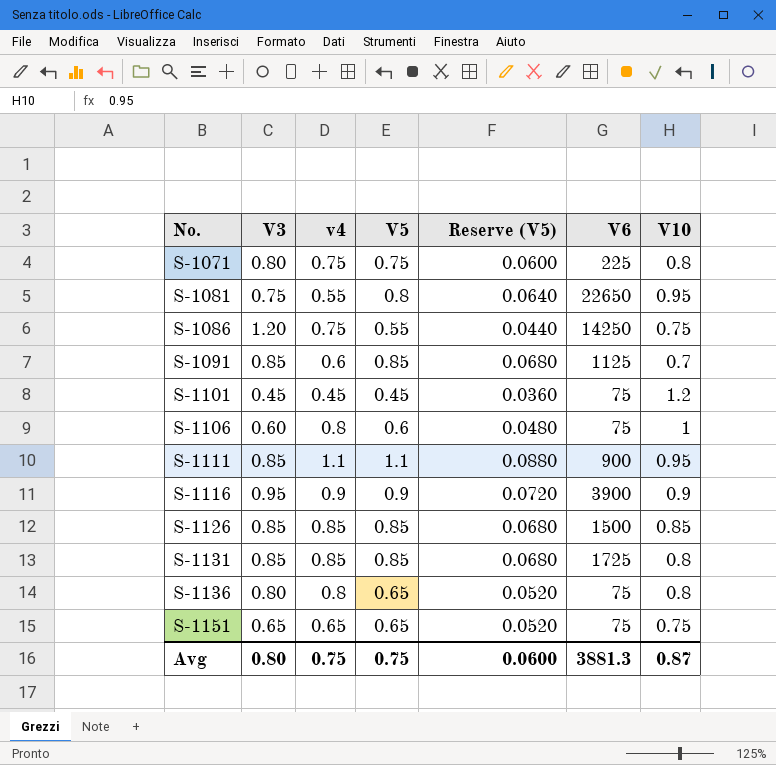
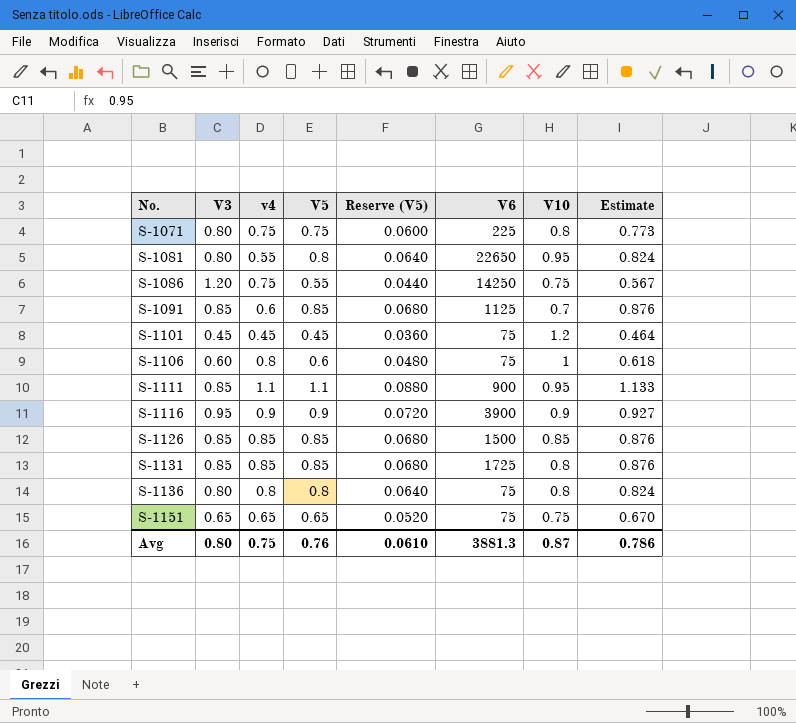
column Estimate | formula: none -> [V5] * 1.03
S-1081 | V3: 0.75 -> 0.80
S-1136 | V5: 0.65 -> 0.8
S-1136 | Reserve (V5): 0.0520 -> 0.0640
Avg | V5: 0.75 -> 0.76
Avg | Reserve (V5): 0.0600 -> 0.0610

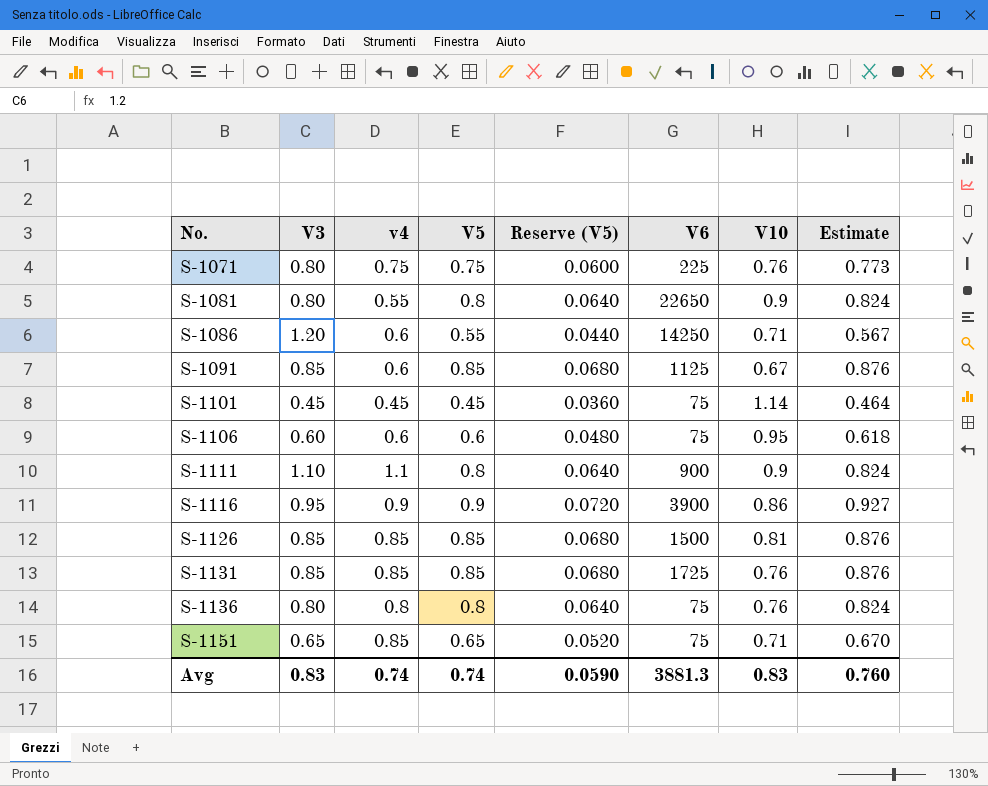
S-1071 | V10: 0.8 -> 0.76
S-1081 | V10: 0.95 -> 0.9
S-1086 | v4: 0.75 -> 0.6
S-1086 | V10: 0.75 -> 0.71
S-1091 | V10: 0.7 -> 0.67
S-1101 | V10: 1.2 -> 1.14
S-1106 | v4: 0.8 -> 0.6
S-1106 | V10: 1 -> 0.95
S-1111 | V3: 0.85 -> 1.10
S-1111 | V5: 1.1 -> 0.8
S-1111 | Reserve (V5): 0.0880 -> 0.0640
S-1111 | V10: 0.95 -> 0.9
S-1111 | Estimate: 1.133 -> 0.824
S-1116 | V10: 0.9 -> 0.86
S-1126 | V10: 0.85 -> 0.81
S-1131 | V10: 0.8 -> 0.76
S-1136 | V10: 0.8 -> 0.76
S-1151 | v4: 0.65 -> 0.85
S-1151 | V10: 0.75 -> 0.71
Avg | V3: 0.80 -> 0.83
Avg | v4: 0.75 -> 0.74
Avg | V5: 0.76 -> 0.74
Avg | Reserve (V5): 0.0610 -> 0.0590
Avg | V10: 0.87 -> 0.83
Avg | Estimate: 0.786 -> 0.760

